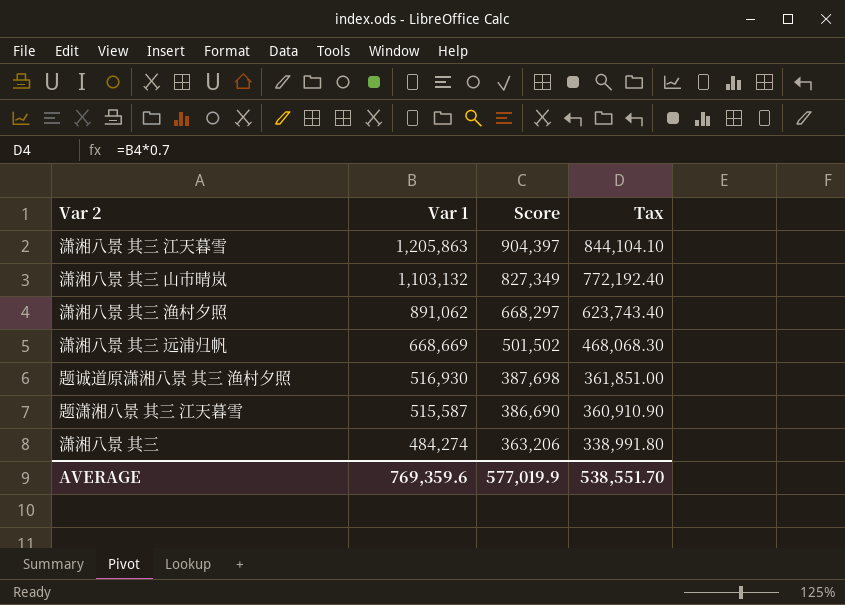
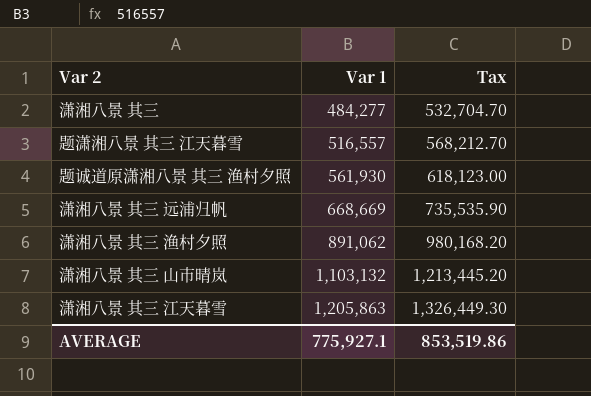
row order: Var 1 descending -> Var 1 ascending
column Score | formula: [Var 1] * 0.75 -> none
column Tax | formula: [Var 1] * 0.7 -> [Var 1] * 1.1
潇湘八景 其三 | Var 1: 484,274 -> 484,277
题潇湘八景 其三 江天暮雪 | Var 1: 515,587 -> 516,557
题诚道原潇湘八景 其三 渔村夕照 | Var 1: 516,930 -> 561,930
AVERAGE | Var 1: 769,359.6 -> 775,927.1
AVERAGE | Tax: 538,551.70 -> 853,519.86

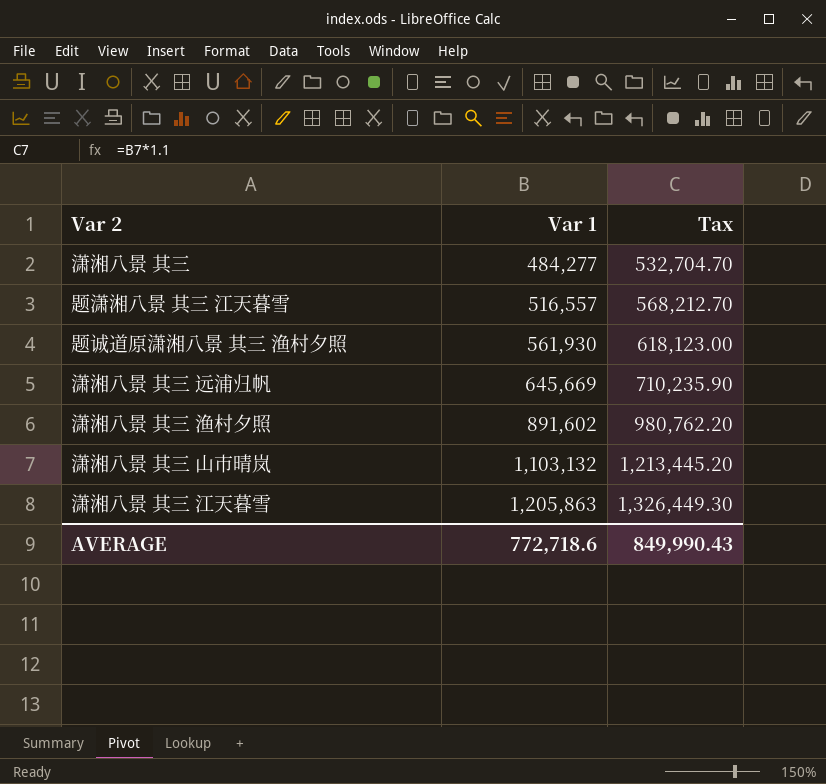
潇湘八景 其三 远浦归帆 | Var 1: 668,669 -> 645,669
潇湘八景 其三 远浦归帆 | Tax: 735,535.90 -> 710,235.90
潇湘八景 其三 渔村夕照 | Var 1: 891,062 -> 891,602
潇湘八景 其三 渔村夕照 | Tax: 980,168.20 -> 980,762.20
AVERAGE | Var 1: 775,927.1 -> 772,718.6
AVERAGE | Tax: 853,519.86 -> 849,990.43

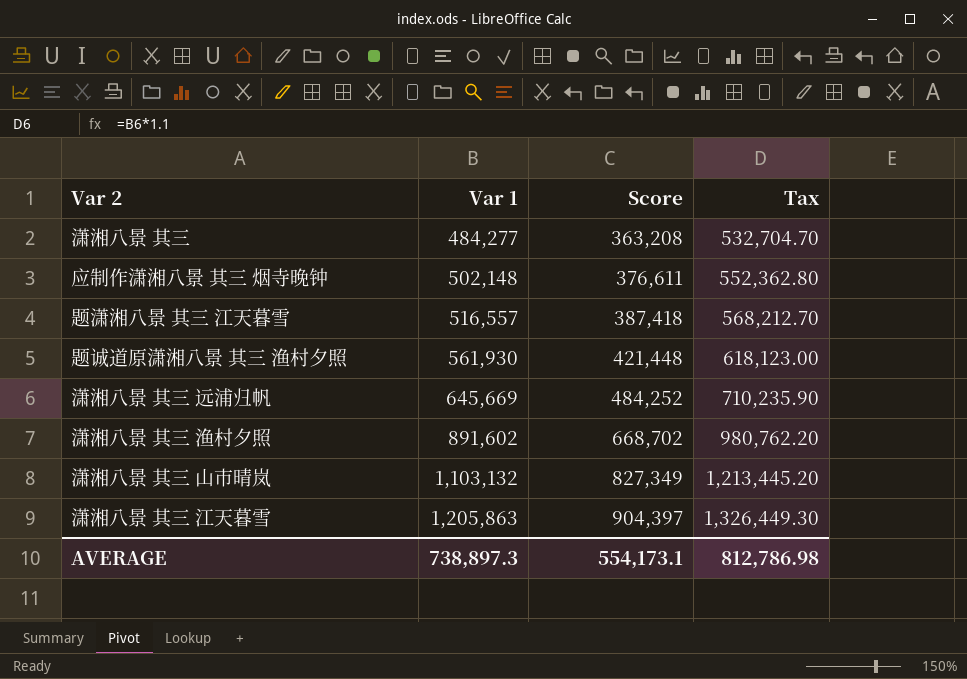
column Score | formula: none -> [Var 1] * 0.75
row 应制作潇湘八景 其三 烟寺晚钟: none -> 502,148 | 376,611 | 552,362.80
AVERAGE | Var 1: 772,718.6 -> 738,897.3
AVERAGE | Tax: 849,990.43 -> 812,786.98

